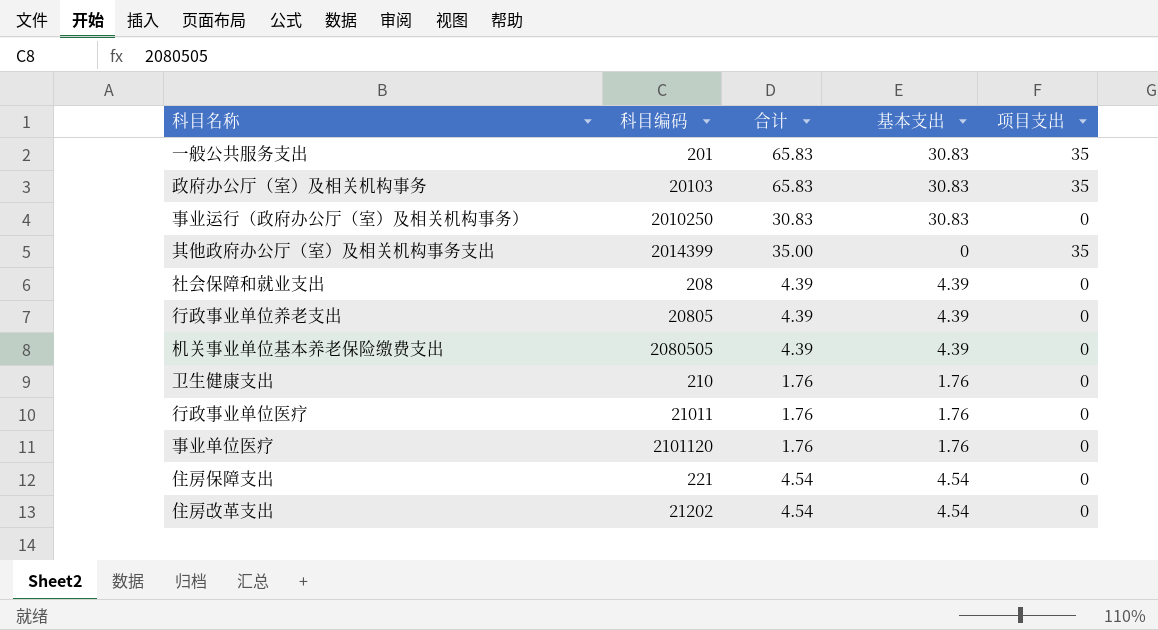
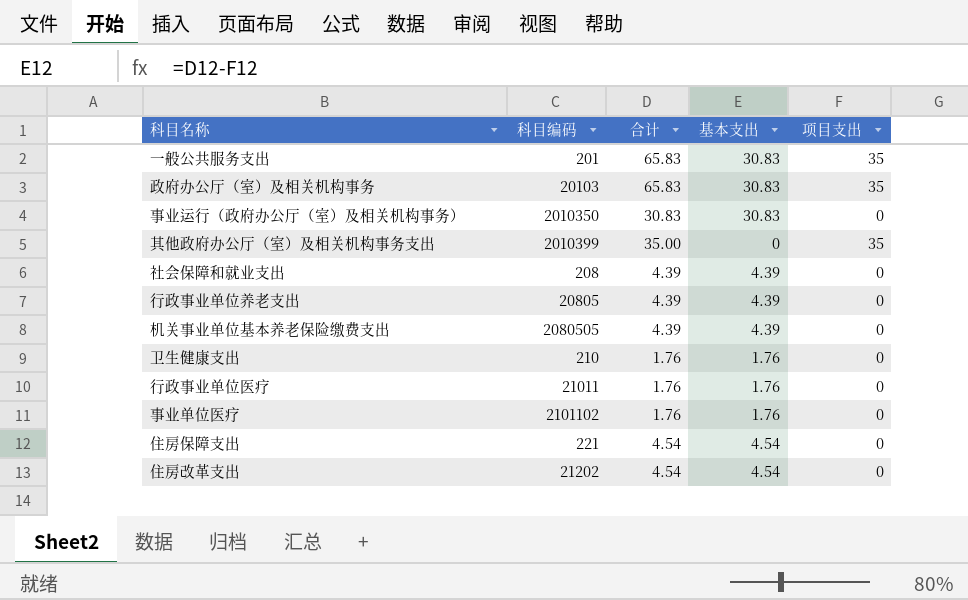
事业运行（政府办公厅（室）及相关机构事务） | 科目编码: 2010250 -> 2010350
其他政府办公厅（室）及相关机构事务支出 | 科目编码: 2014399 -> 2010399
事业单位医疗 | 科目编码: 2101120 -> 2101102

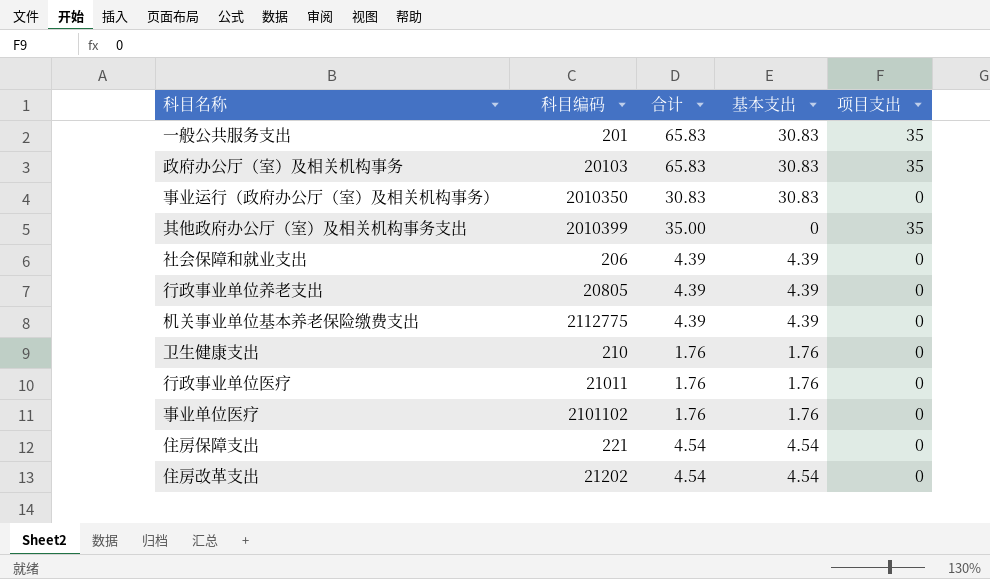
社会保障和就业支出 | 科目编码: 208 -> 206
机关事业单位基本养老保险缴费支出 | 科目编码: 2080505 -> 2112775

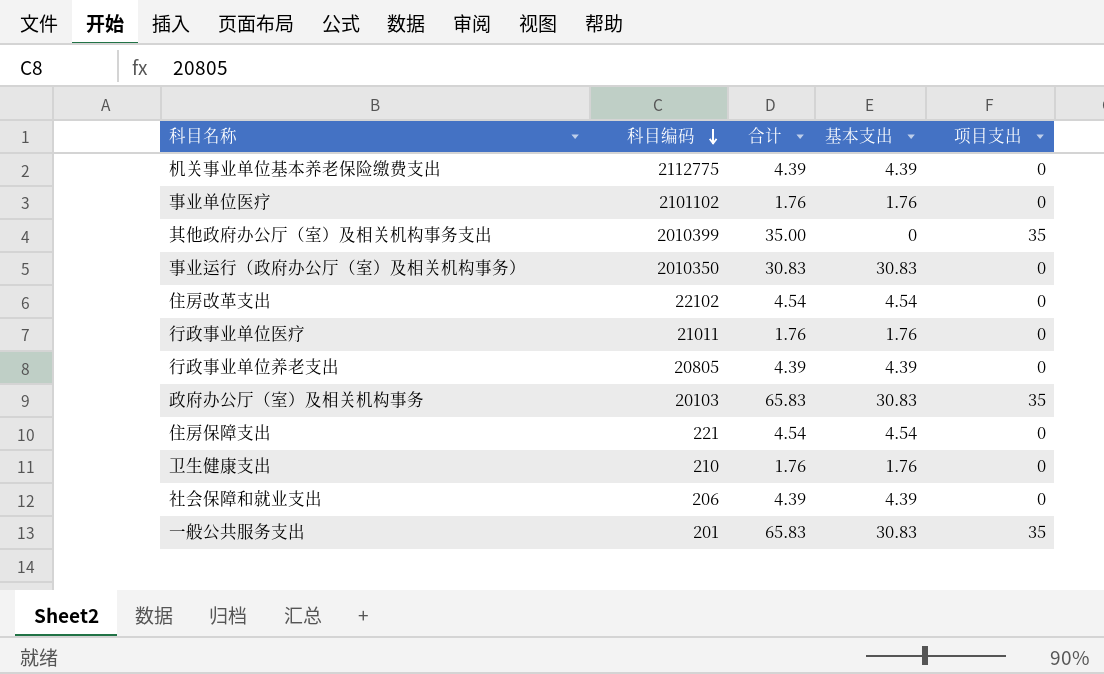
row order: none -> 科目编码 descending
住房改革支出 | 科目编码: 21202 -> 22102

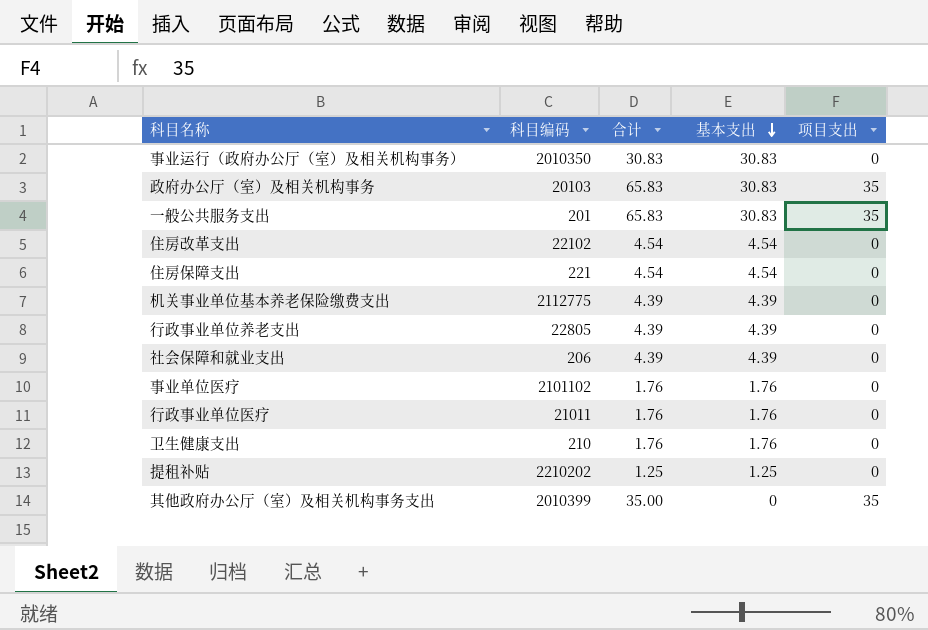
row order: 科目编码 descending -> 基本支出 descending
行政事业单位养老支出 | 科目编码: 20805 -> 22805
row 提租补贴: none -> 2210202 | 1.25 | 1.25 | 0

